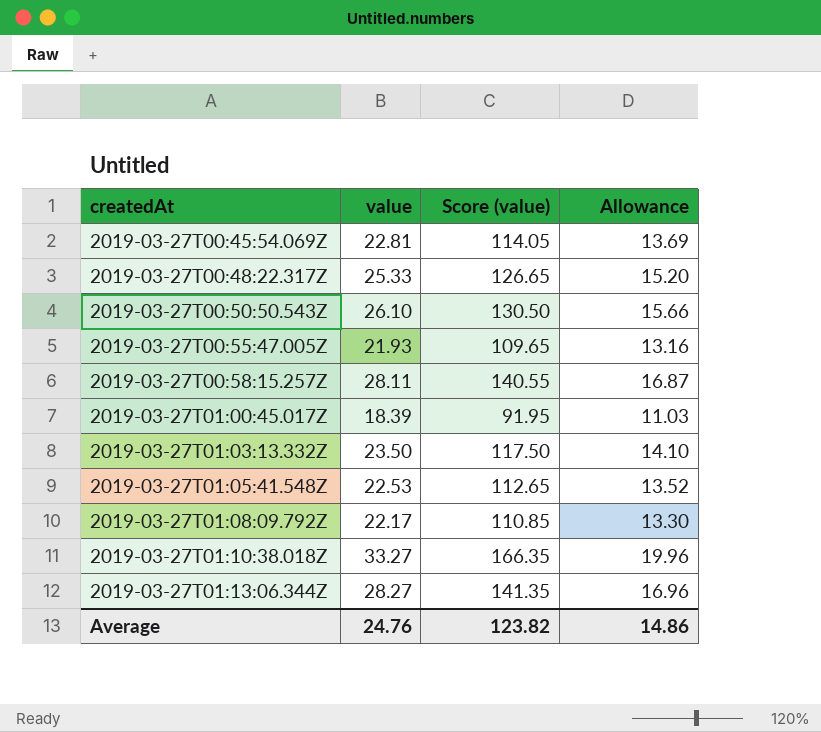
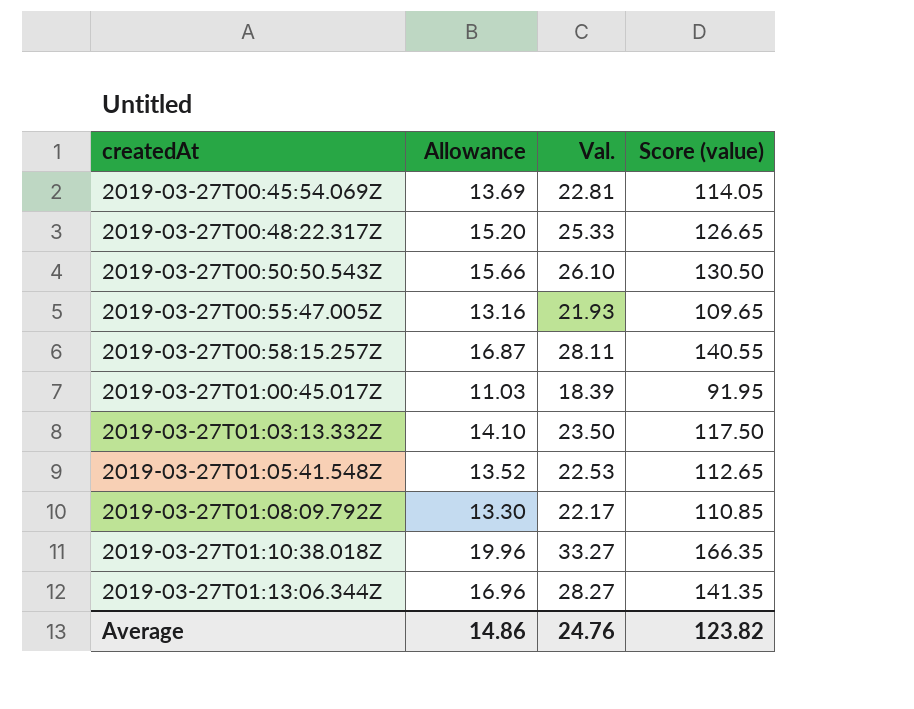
column Allowance | position: 4 -> 2
column name: value -> Val.

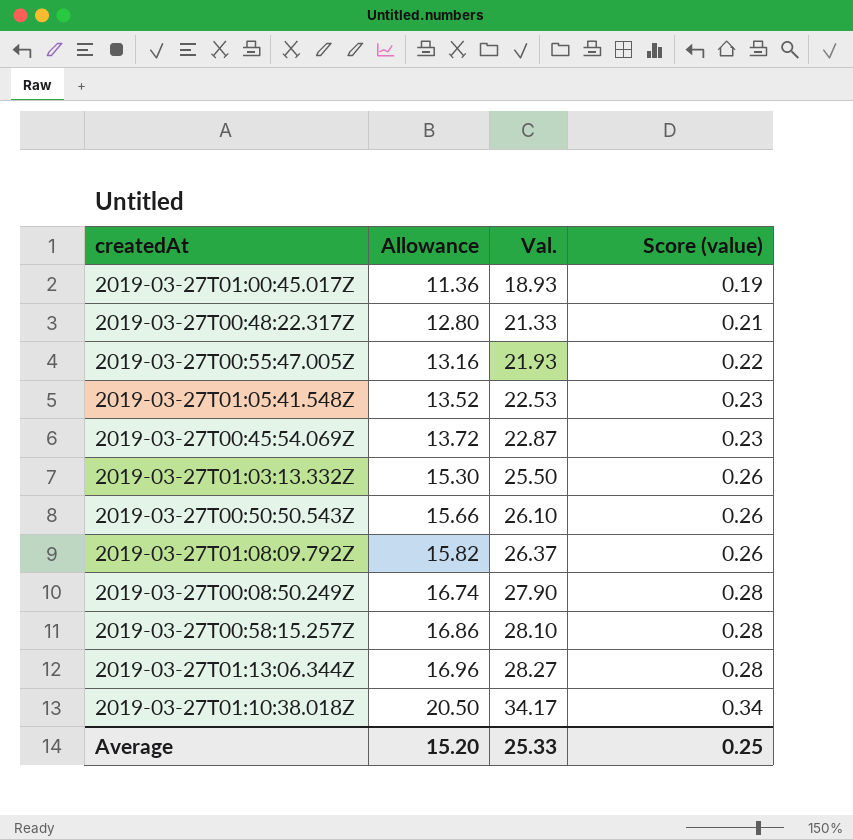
row order: createdAt ascending -> Allowance ascending
column Score (value) | formula: [Val.] * 5 -> [Val.] * 0.01
2019-03-27T01:00:45.017Z | Allowance: 11.03 -> 11.36
2019-03-27T01:00:45.017Z | Val.: 18.39 -> 18.93
2019-03-27T00:48:22.317Z | Allowance: 15.20 -> 12.80
2019-03-27T00:48:22.317Z | Val.: 25.33 -> 21.33
2019-03-27T00:45:54.069Z | Allowance: 13.69 -> 13.72
2019-03-27T00:45:54.069Z | Val.: 22.81 -> 22.87
2019-03-27T01:03:13.332Z | Allowance: 14.10 -> 15.30
2019-03-27T01:03:13.332Z | Val.: 23.50 -> 25.50
2019-03-27T01:08:09.792Z | Allowance: 13.30 -> 15.82
2019-03-27T01:08:09.792Z | Val.: 22.17 -> 26.37
row 2019-03-27T00:08:50.249Z: none -> 16.74 | 27.90 | 0.28
2019-03-27T00:58:15.257Z | Allowance: 16.87 -> 16.86
2019-03-27T00:58:15.257Z | Val.: 28.11 -> 28.10
2019-03-27T01:10:38.018Z | Allowance: 19.96 -> 20.50
2019-03-27T01:10:38.018Z | Val.: 33.27 -> 34.17
Average | Allowance: 14.86 -> 15.20
Average | Val.: 24.76 -> 25.33
Average | Score (value): 123.82 -> 0.25

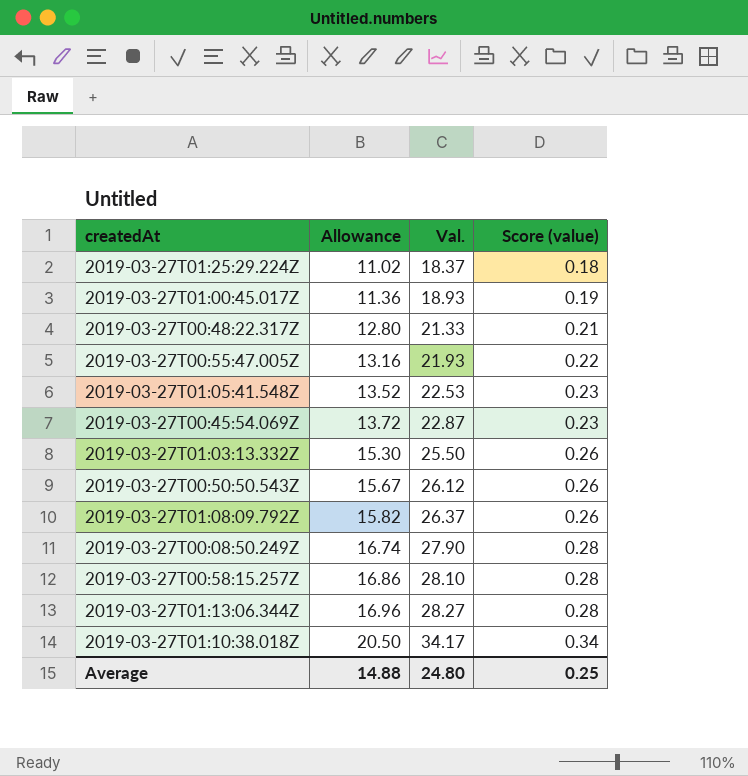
row 2019-03-27T01:25:29.224Z: none -> 11.02 | 18.37 | 0.18
2019-03-27T00:50:50.543Z | Allowance: 15.66 -> 15.67
2019-03-27T00:50:50.543Z | Val.: 26.10 -> 26.12
Average | Allowance: 15.20 -> 14.88
Average | Val.: 25.33 -> 24.80

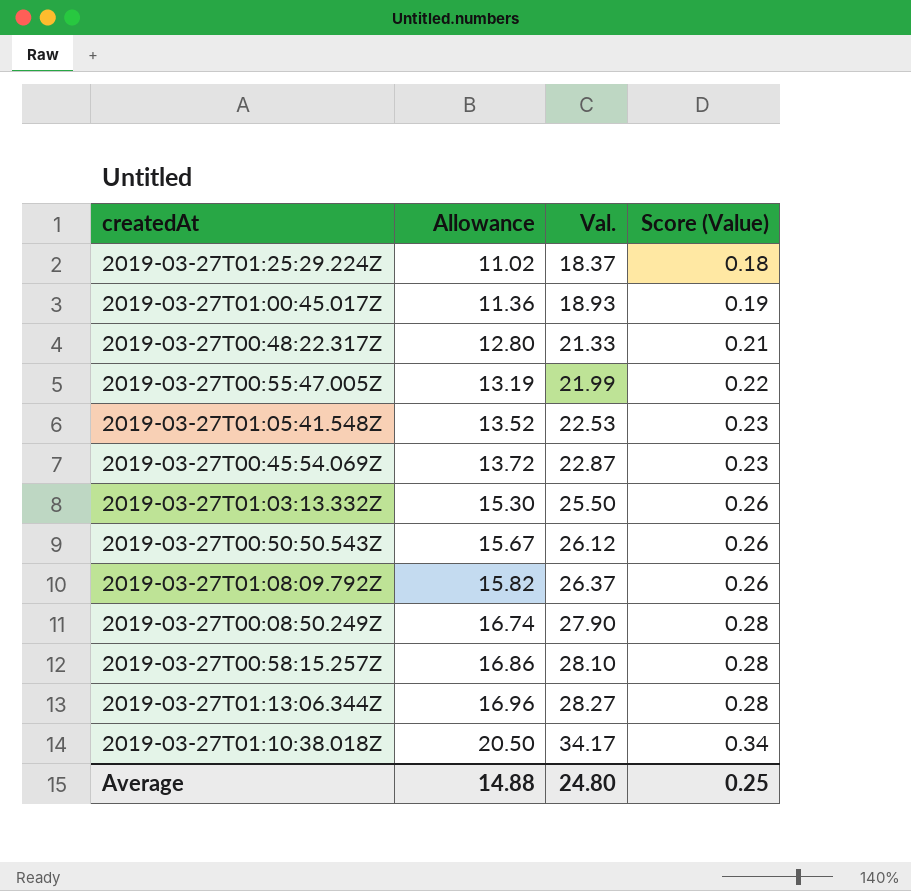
column name: Score (value) -> Score (Value)
2019-03-27T00:55:47.005Z | Allowance: 13.16 -> 13.19
2019-03-27T00:55:47.005Z | Val.: 21.93 -> 21.99

